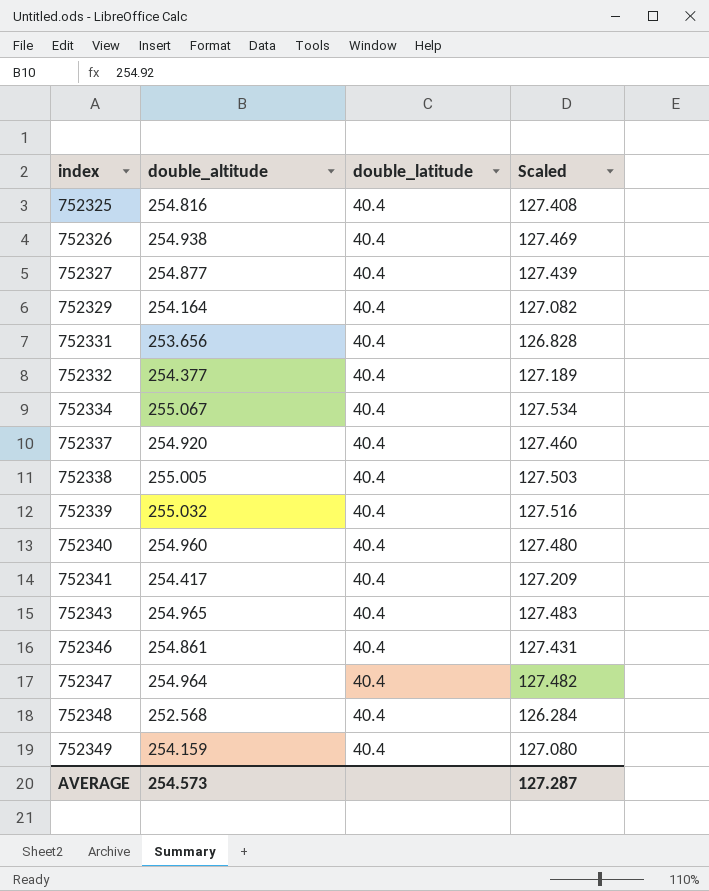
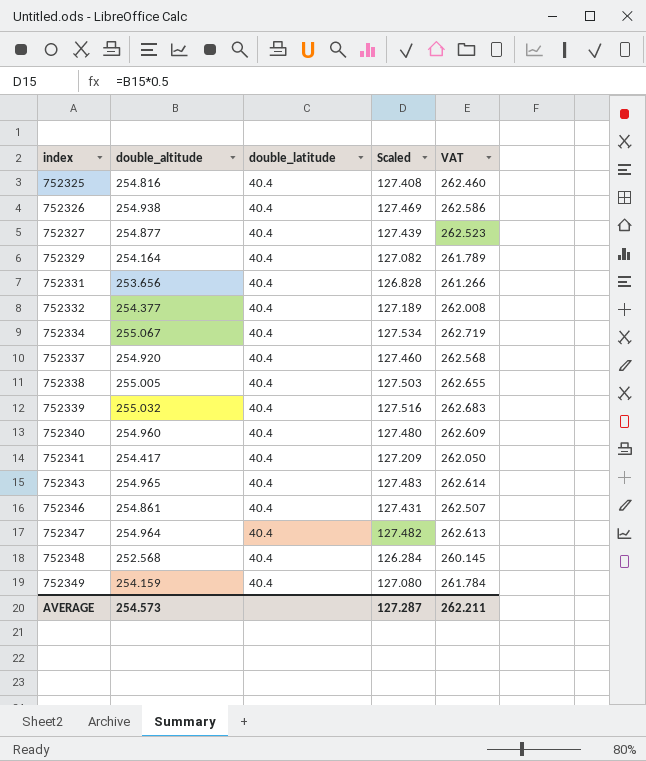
column VAT | formula: none -> [double_altitude] * 1.03

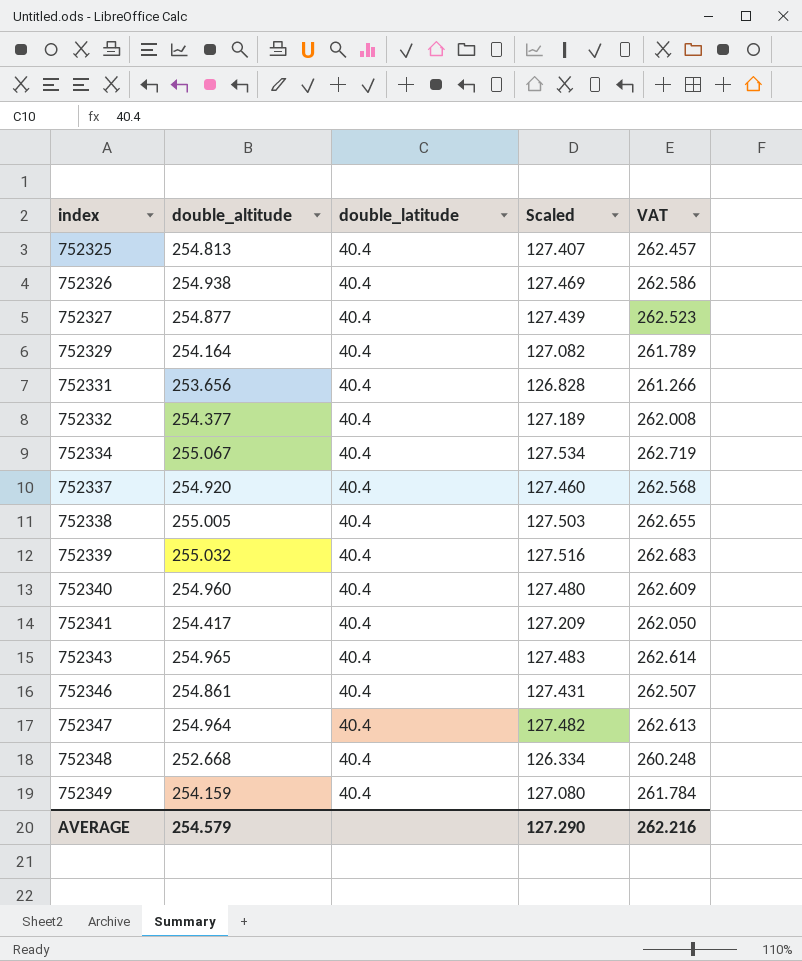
752325 | double_altitude: 254.816 -> 254.813
752325 | Scaled: 127.408 -> 127.407
752325 | VAT: 262.460 -> 262.457
752348 | double_altitude: 252.568 -> 252.668
752348 | Scaled: 126.284 -> 126.334
752348 | VAT: 260.145 -> 260.248
AVERAGE | double_altitude: 254.573 -> 254.579
AVERAGE | Scaled: 127.287 -> 127.290
AVERAGE | VAT: 262.211 -> 262.216

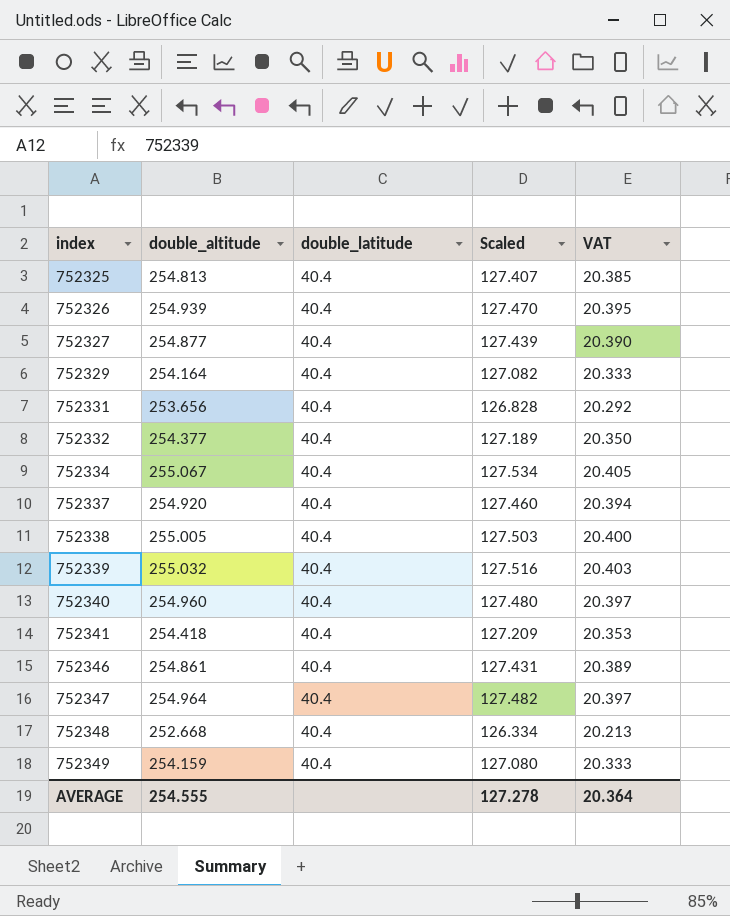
column VAT | formula: [double_altitude] * 1.03 -> [double_altitude] * 0.08
row 752343: 254.965 | 40.4 | 127.483 | 262.614 -> none
752326 | double_altitude: 254.938 -> 254.939
752326 | Scaled: 127.469 -> 127.470
752341 | double_altitude: 254.417 -> 254.418
AVERAGE | double_altitude: 254.579 -> 254.555
AVERAGE | Scaled: 127.290 -> 127.278
AVERAGE | VAT: 262.216 -> 20.364

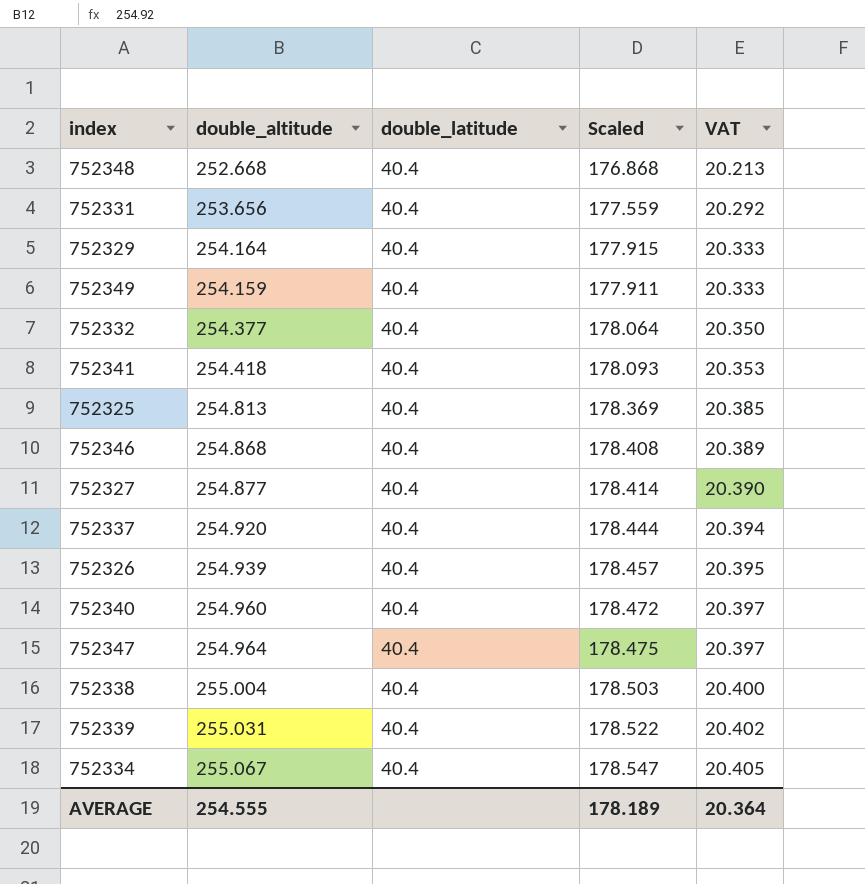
row order: index ascending -> VAT ascending
column Scaled | formula: [double_altitude] * 0.5 -> [double_altitude] * 0.7
752346 | double_altitude: 254.861 -> 254.868
752338 | double_altitude: 255.005 -> 255.004
752339 | double_altitude: 255.032 -> 255.031
752339 | VAT: 20.403 -> 20.402
AVERAGE | Scaled: 127.278 -> 178.189

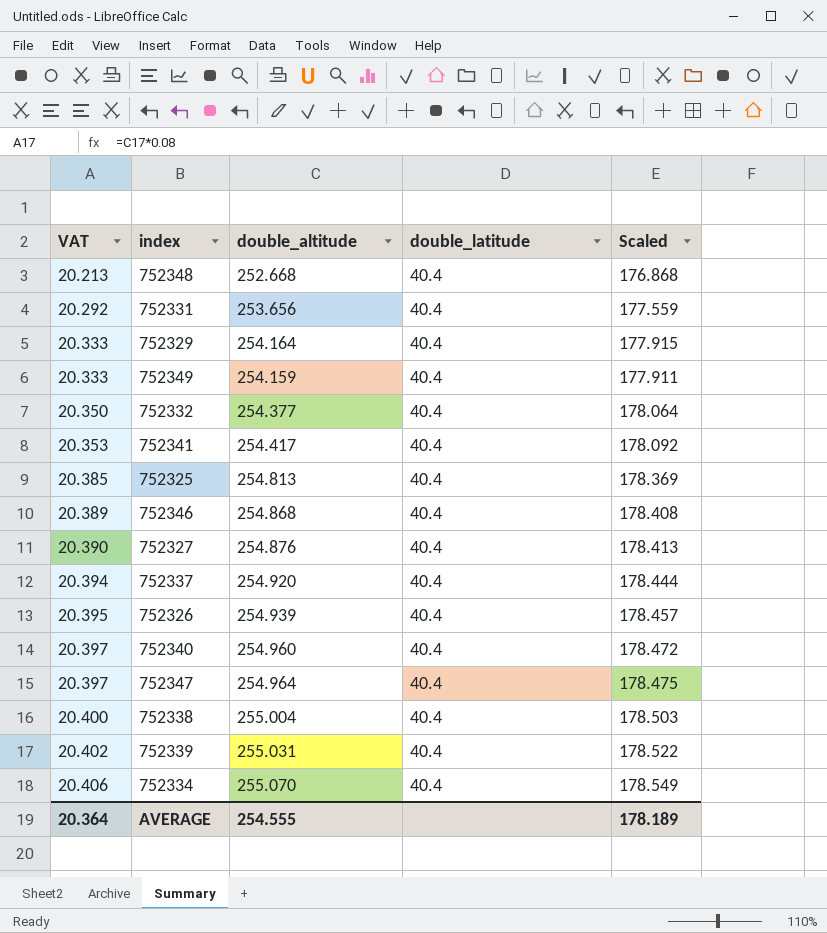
column VAT | position: 5 -> 1
752341 | double_altitude: 254.418 -> 254.417
752341 | Scaled: 178.093 -> 178.092
752327 | double_altitude: 254.877 -> 254.876
752327 | Scaled: 178.414 -> 178.413
752334 | VAT: 20.405 -> 20.406
752334 | double_altitude: 255.067 -> 255.070
752334 | Scaled: 178.547 -> 178.549

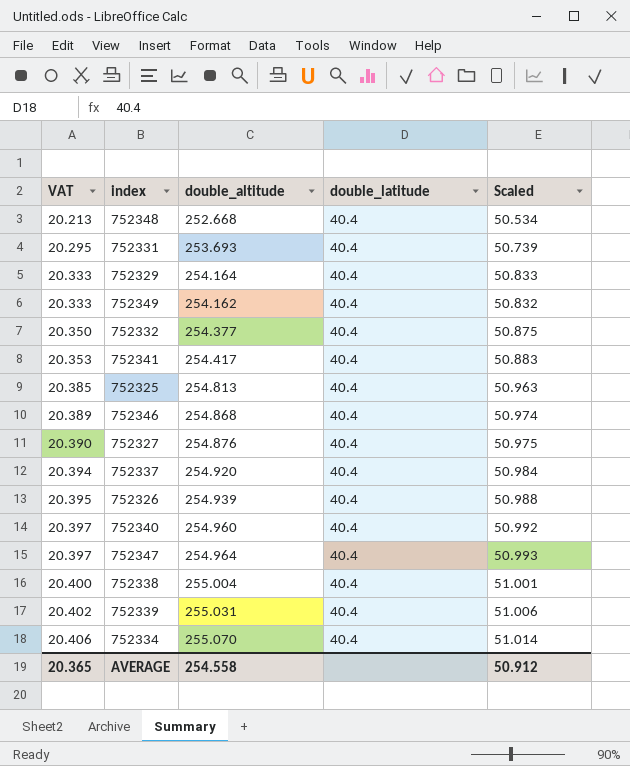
column Scaled | formula: [double_altitude] * 0.7 -> [double_altitude] * 0.2
752331 | VAT: 20.292 -> 20.295
752331 | double_altitude: 253.656 -> 253.693
752349 | double_altitude: 254.159 -> 254.162
AVERAGE | VAT: 20.364 -> 20.365
AVERAGE | double_altitude: 254.555 -> 254.558
AVERAGE | Scaled: 178.189 -> 50.912

